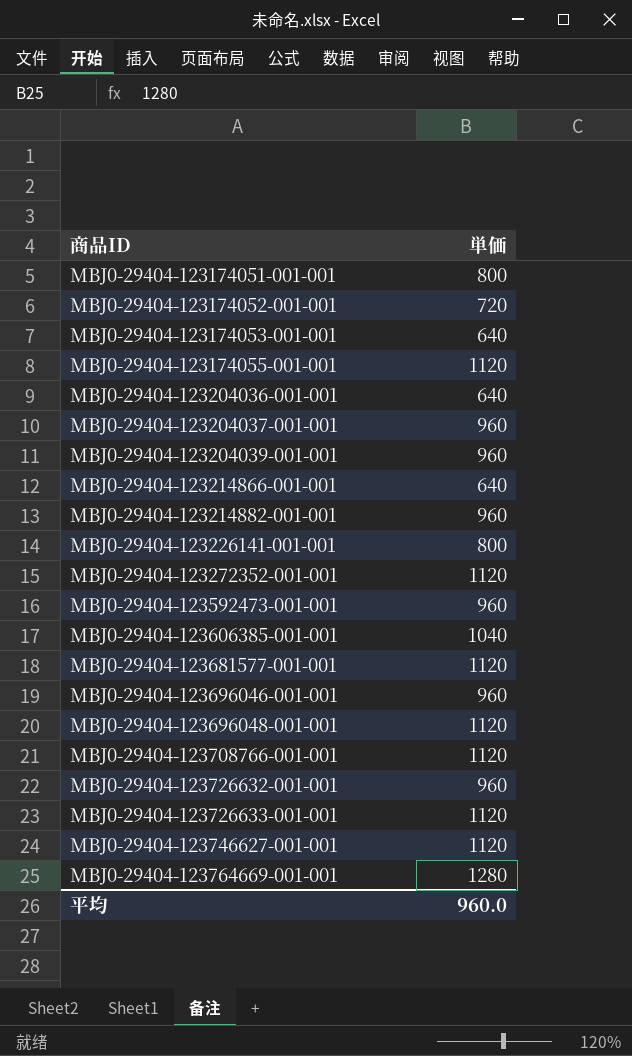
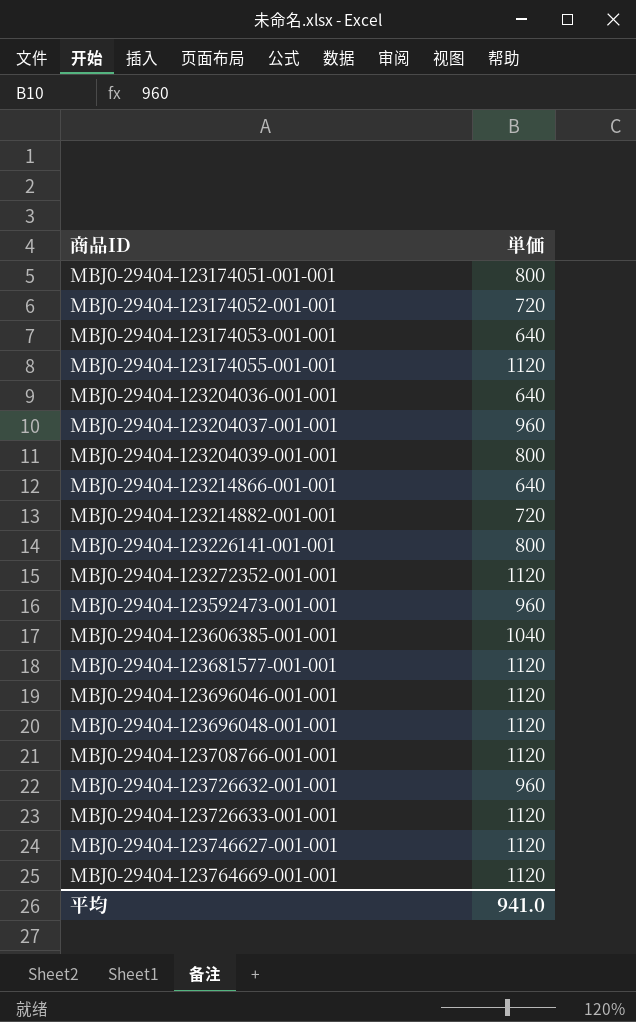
MBJ0-29404-123204039-001-001 | 単価: 960 -> 800
MBJ0-29404-123214882-001-001 | 単価: 960 -> 720
MBJ0-29404-123696046-001-001 | 単価: 960 -> 1120
MBJ0-29404-123764669-001-001 | 単価: 1280 -> 1120
平均 | 単価: 960.0 -> 941.0

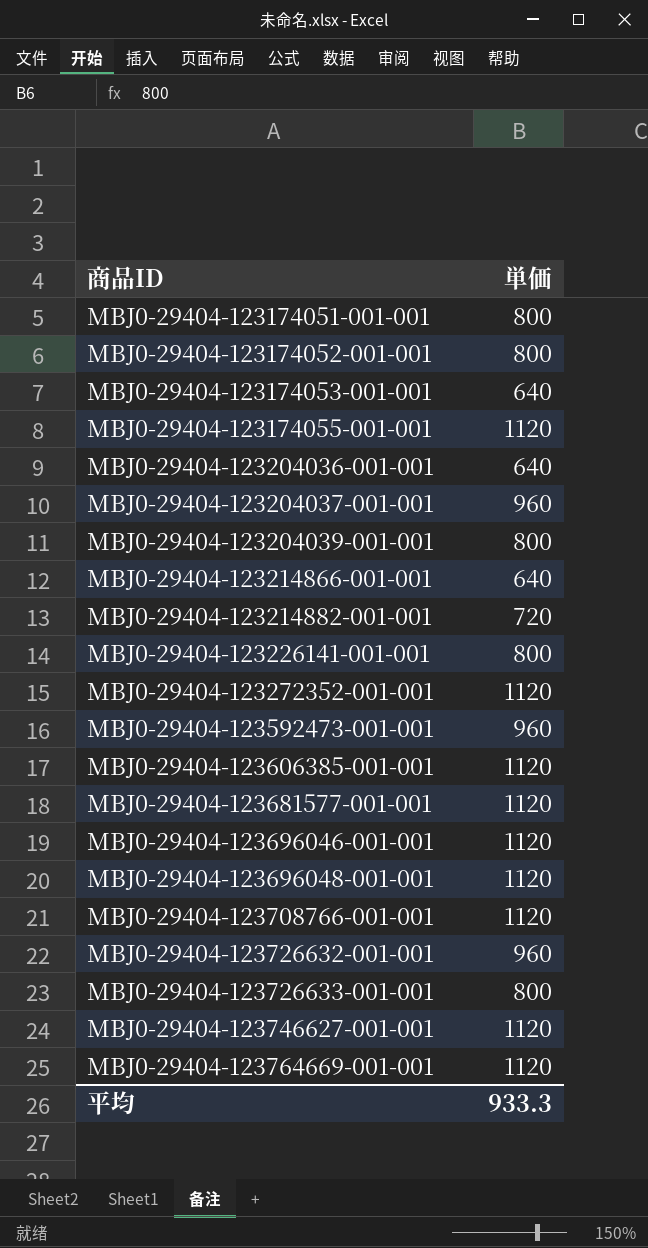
MBJ0-29404-123174052-001-001 | 単価: 720 -> 800
MBJ0-29404-123606385-001-001 | 単価: 1040 -> 1120
MBJ0-29404-123726633-001-001 | 単価: 1120 -> 800
平均 | 単価: 941.0 -> 933.3

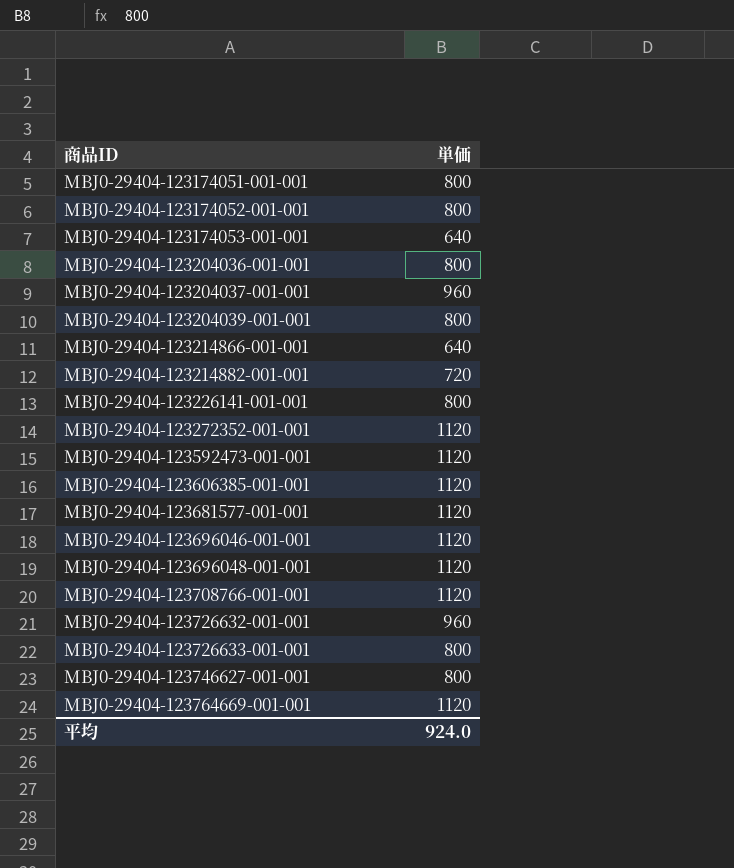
row MBJ0-29404-123174055-001-001: 1120 -> none
MBJ0-29404-123204036-001-001 | 単価: 640 -> 800
MBJ0-29404-123592473-001-001 | 単価: 960 -> 1120
MBJ0-29404-123746627-001-001 | 単価: 1120 -> 800
平均 | 単価: 933.3 -> 924.0

